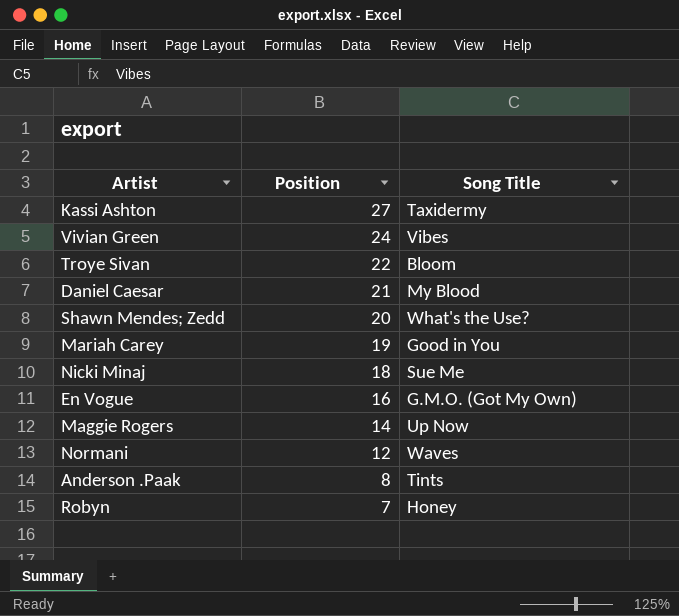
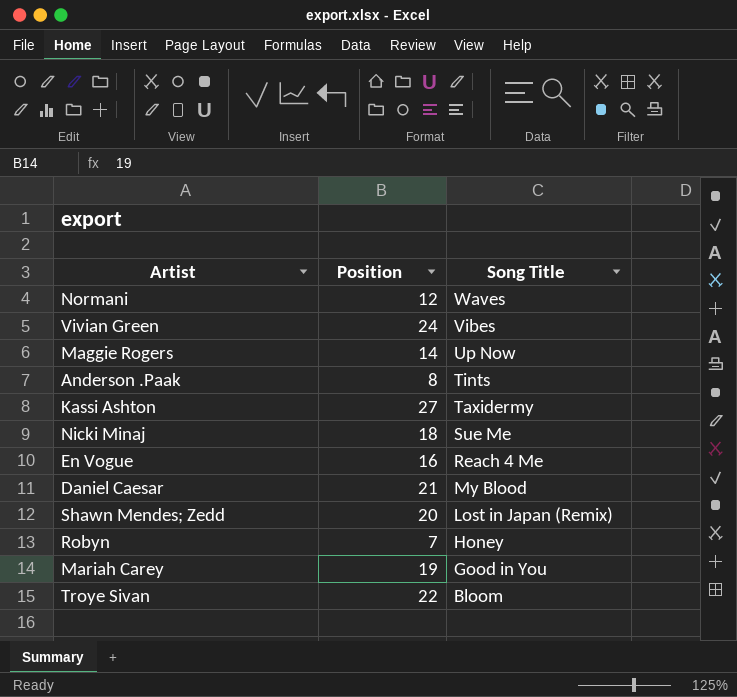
row order: Position descending -> Song Title descending
En Vogue | Song Title: G.M.O. (Got My Own) -> Reach 4 Me
Shawn Mendes; Zedd | Song Title: What's the Use? -> Lost in Japan (Remix)

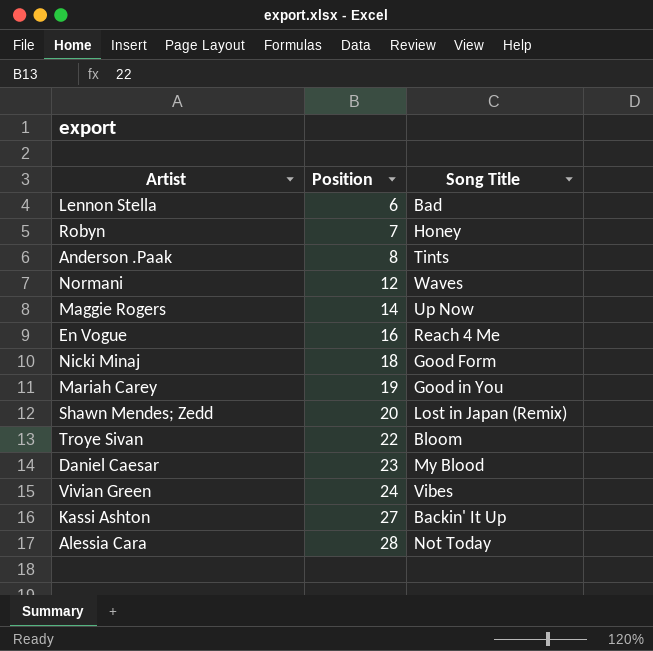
row order: Song Title descending -> Position ascending
row Lennon Stella: none -> 6 | Bad
Nicki Minaj | Song Title: Sue Me -> Good Form
Daniel Caesar | Position: 21 -> 23
Kassi Ashton | Song Title: Taxidermy -> Backin' It Up
row Alessia Cara: none -> 28 | Not Today

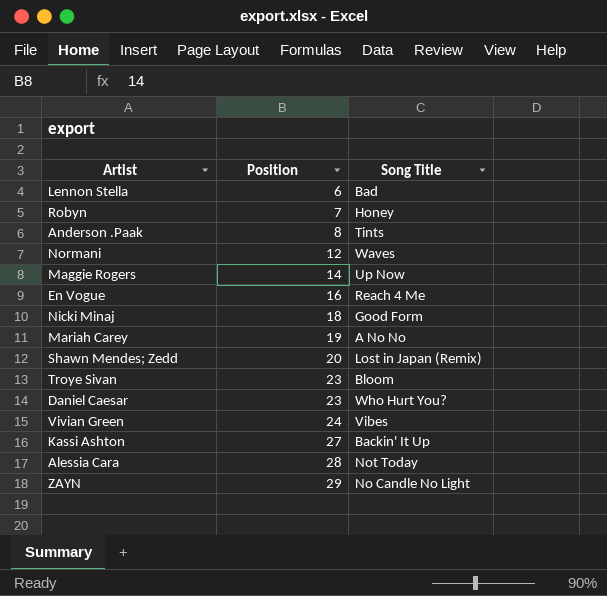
Mariah Carey | Song Title: Good in You -> A No No
Troye Sivan | Position: 22 -> 23
Daniel Caesar | Song Title: My Blood -> Who Hurt You?
row ZAYN: none -> 29 | No Candle No Light

